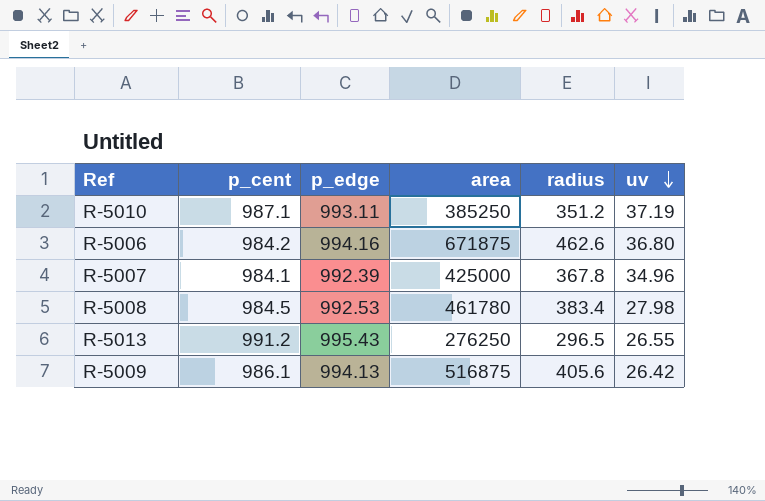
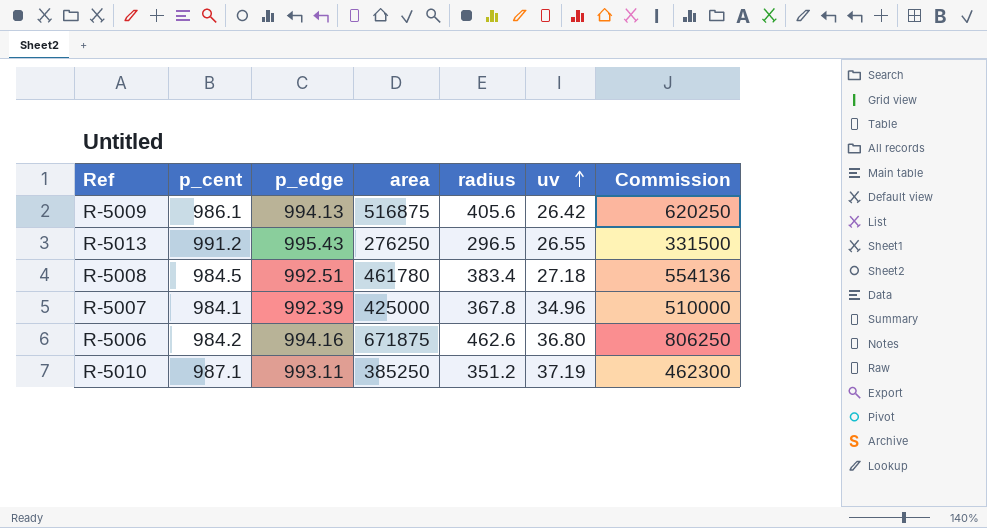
row order: uv descending -> uv ascending
column Commission | formula: none -> [area] * 1.2
R-5008 | p_edge: 992.53 -> 992.51
R-5008 | uv: 27.98 -> 27.18

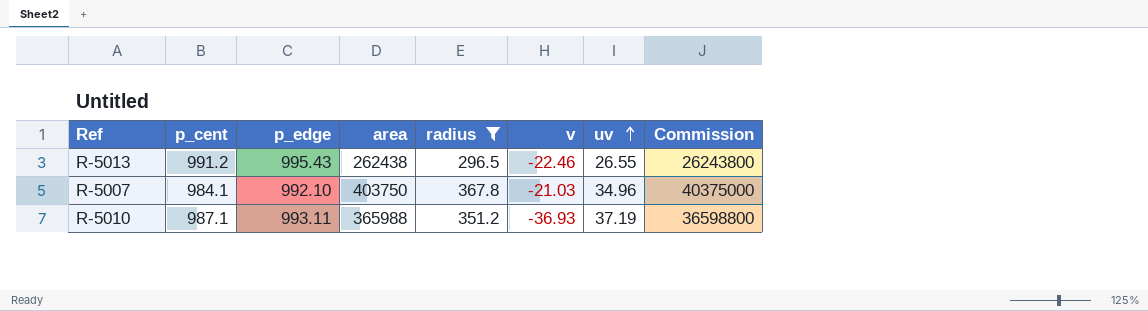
filter: none -> radius <= 367.8
column v | position: none -> 6
column Commission | formula: [area] * 1.2 -> [area] * 100
R-5013 | area: 276250 -> 262438
R-5007 | p_edge: 992.39 -> 992.10
R-5007 | area: 425000 -> 403750
R-5010 | area: 385250 -> 365988

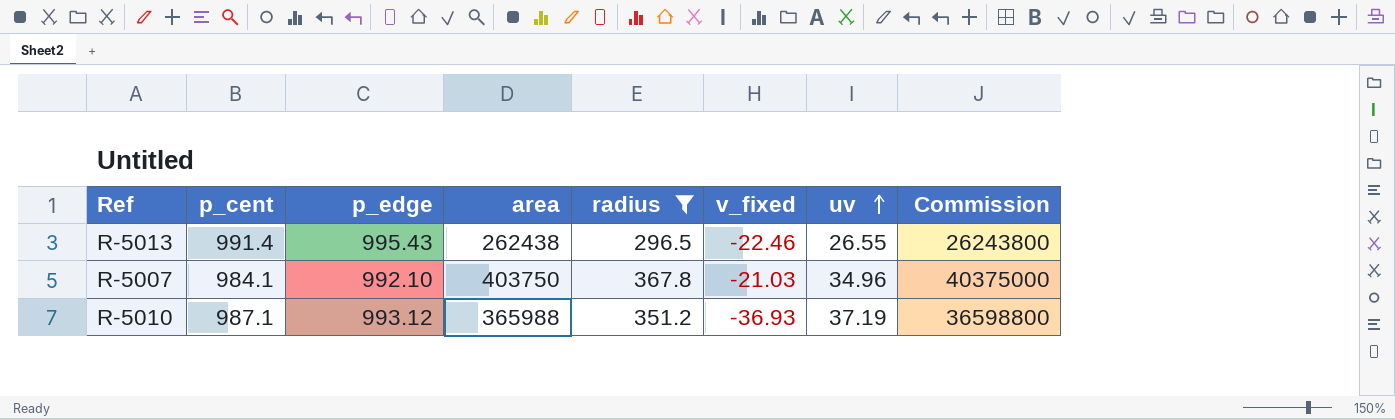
column name: v -> v_fixed
R-5013 | p_cent: 991.2 -> 991.4
R-5010 | p_edge: 993.11 -> 993.12

